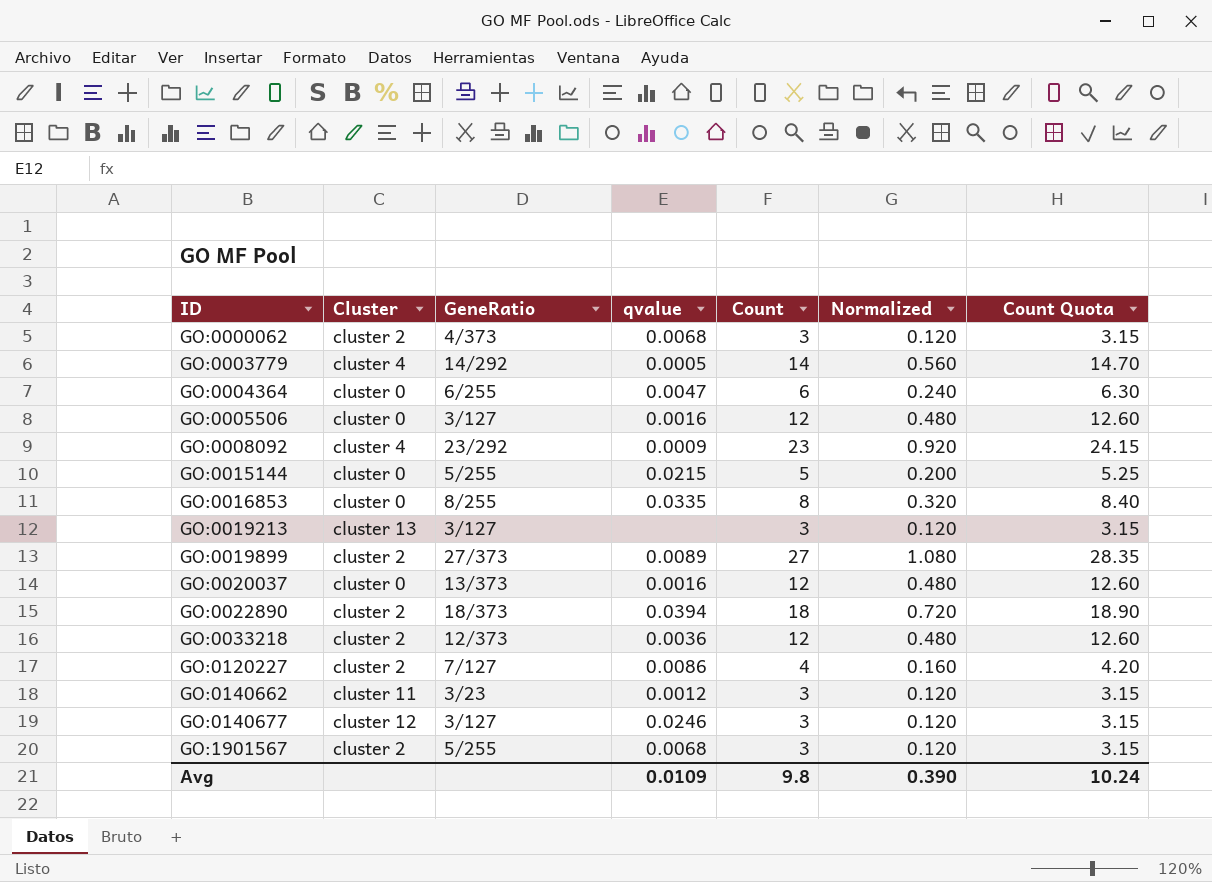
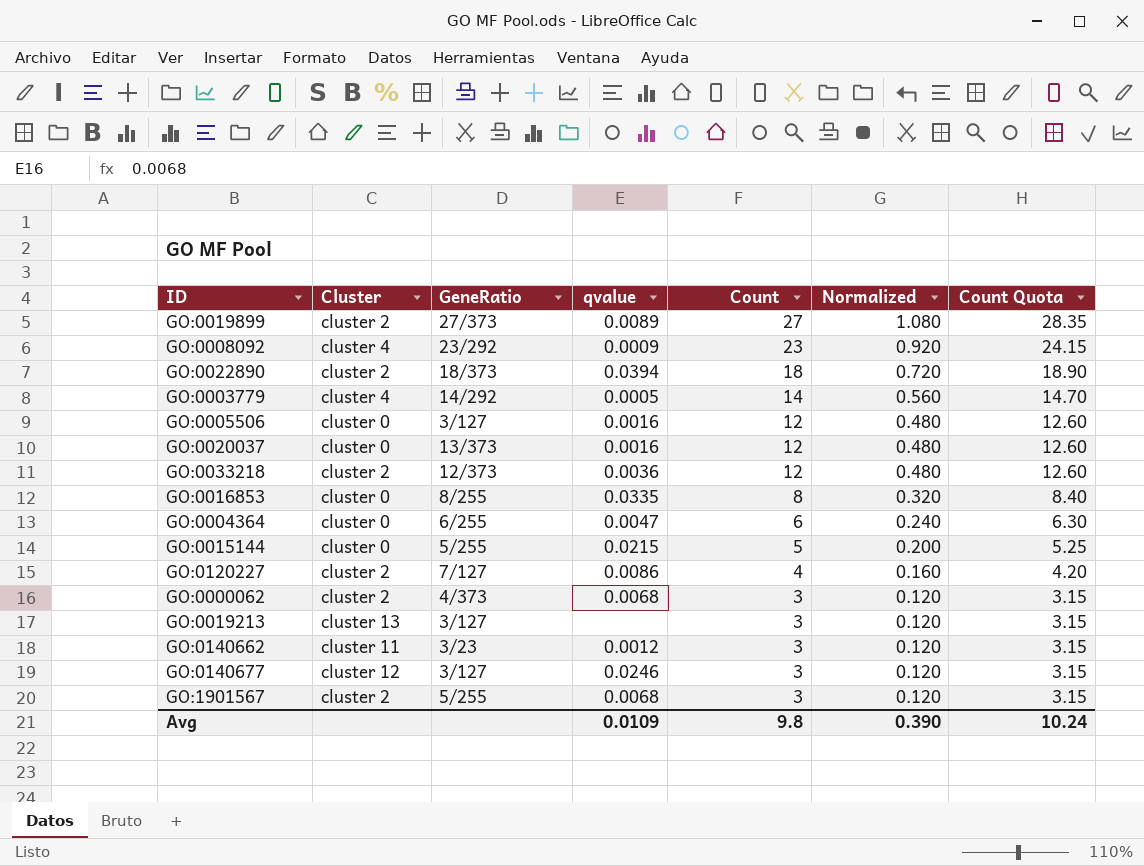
row order: ID ascending -> Count descending

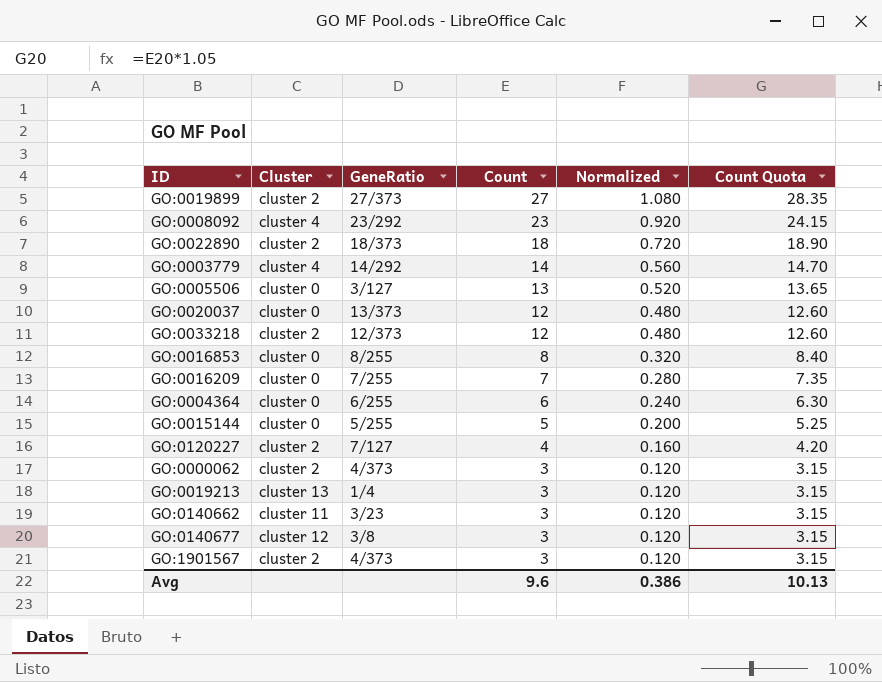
column qvalue | position: 4 -> none
GO:0005506 | Count: 12 -> 13
GO:0005506 | Normalized: 0.480 -> 0.520
GO:0005506 | Count Quota: 12.60 -> 13.65
row GO:0016209: none -> cluster 0 | 7/255 | 7 | 0.280 | 7.35
GO:0019213 | GeneRatio: 3/127 -> 1/4
GO:0140677 | GeneRatio: 3/127 -> 3/8
GO:1901567 | GeneRatio: 5/255 -> 4/373
Avg | Count: 9.8 -> 9.6
Avg | Normalized: 0.390 -> 0.386
Avg | Count Quota: 10.24 -> 10.13

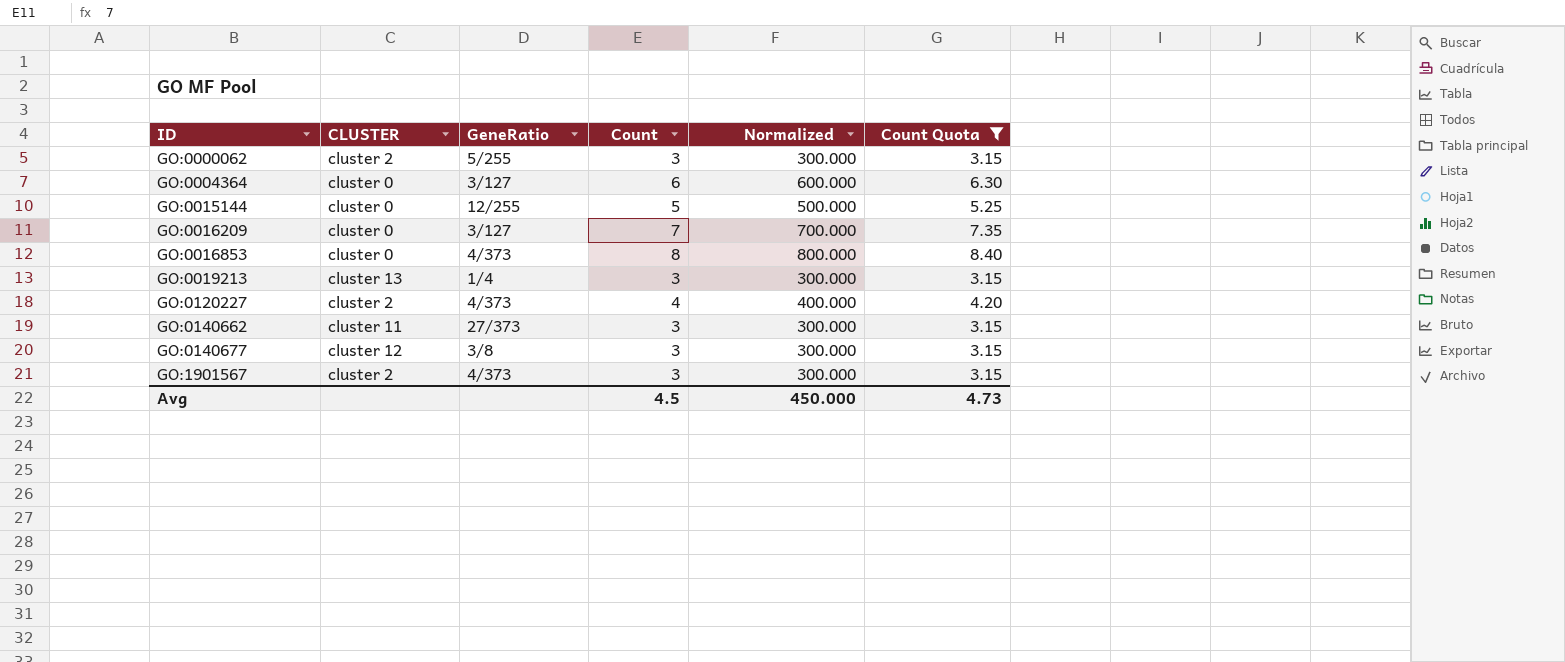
filter: none -> Count Quota <= 8.40
row order: Count descending -> ID ascending
column name: Cluster -> CLUSTER
column Normalized | formula: [Count] * 0.04 -> [Count] * 100
GO:0000062 | GeneRatio: 4/373 -> 5/255
GO:0004364 | GeneRatio: 6/255 -> 3/127
GO:0015144 | GeneRatio: 5/255 -> 12/255
GO:0016209 | GeneRatio: 7/255 -> 3/127
GO:0016853 | GeneRatio: 8/255 -> 4/373
GO:0120227 | GeneRatio: 7/127 -> 4/373
GO:0140662 | GeneRatio: 3/23 -> 27/373
Avg | Count: 9.6 -> 4.5
Avg | Normalized: 0.386 -> 450.000
Avg | Count Quota: 10.13 -> 4.73

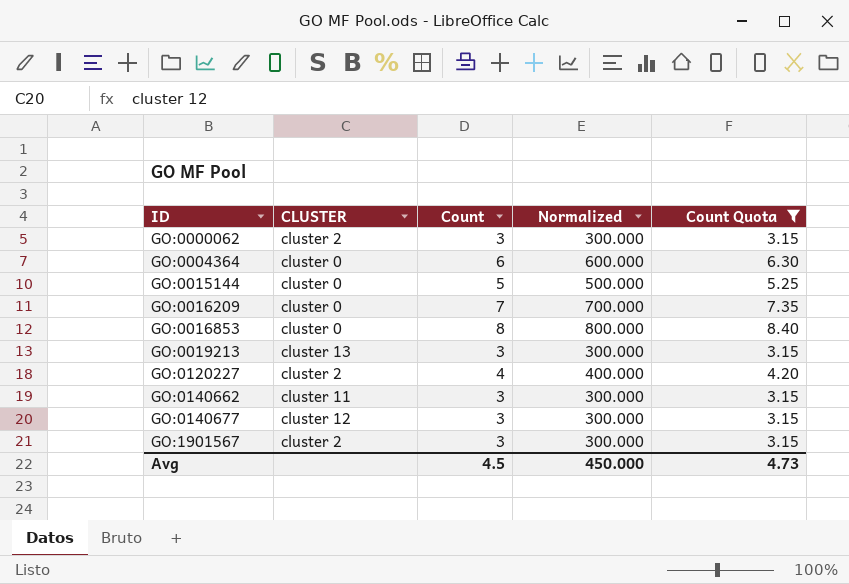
column GeneRatio | position: 3 -> none

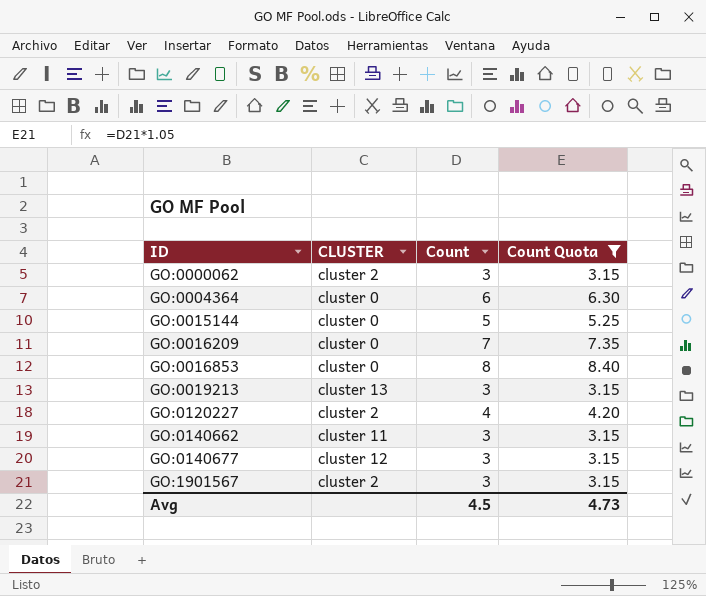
column Normalized | formula: [Count] * 100 -> none

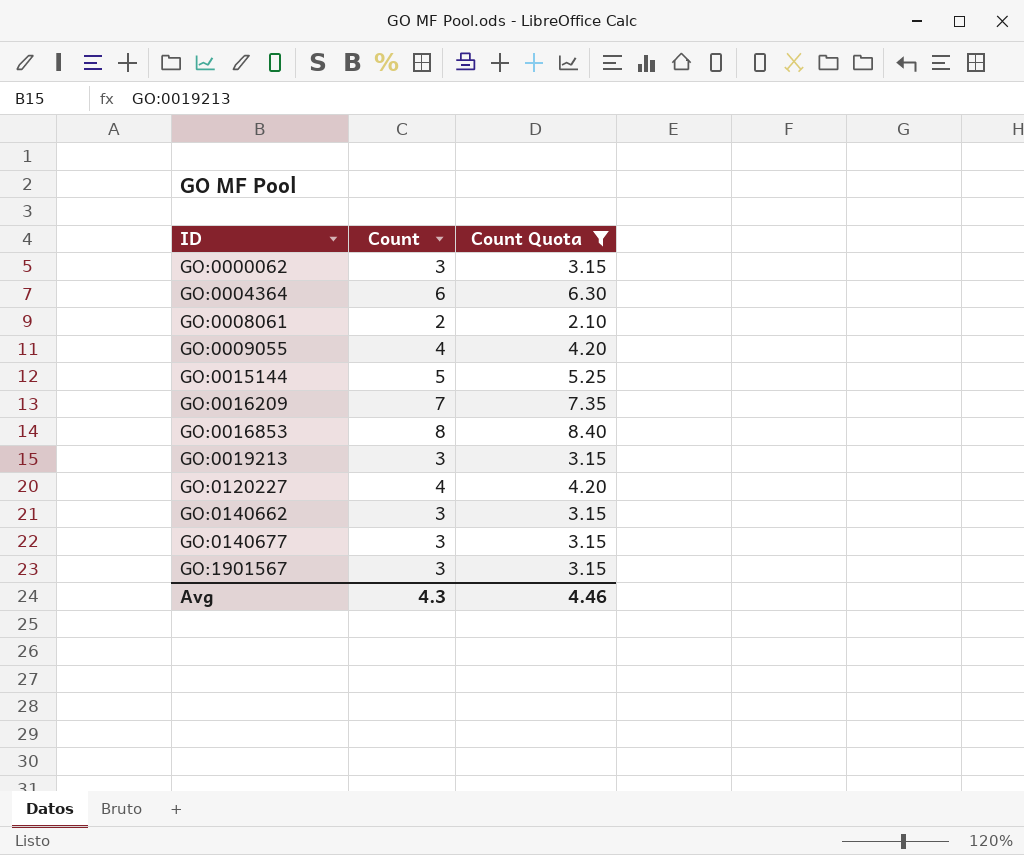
column CLUSTER | position: 2 -> none
row GO:0008061: none -> 2 | 2.10
row GO:0009055: none -> 4 | 4.20
Avg | Count: 4.5 -> 4.3
Avg | Count Quota: 4.73 -> 4.46

